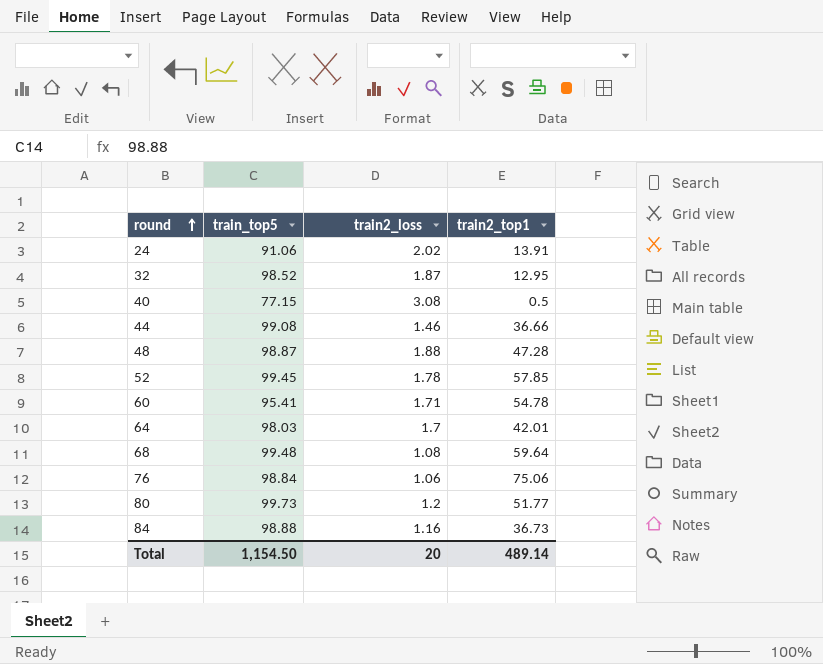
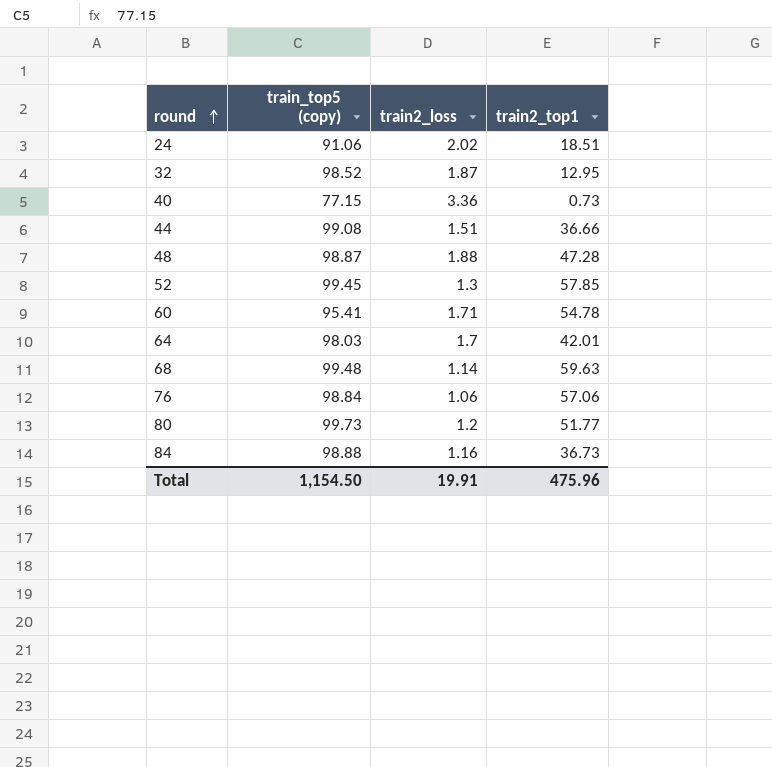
column name: train_top5 -> train_top5 (copy)
24 | train2_top1: 13.91 -> 18.51
40 | train2_loss: 3.08 -> 3.36
40 | train2_top1: 0.5 -> 0.73
44 | train2_loss: 1.46 -> 1.51
52 | train2_loss: 1.78 -> 1.3
68 | train2_loss: 1.08 -> 1.14
68 | train2_top1: 59.64 -> 59.63
76 | train2_top1: 75.06 -> 57.06
Total | train2_loss: 20 -> 19.91
Total | train2_top1: 489.14 -> 475.96

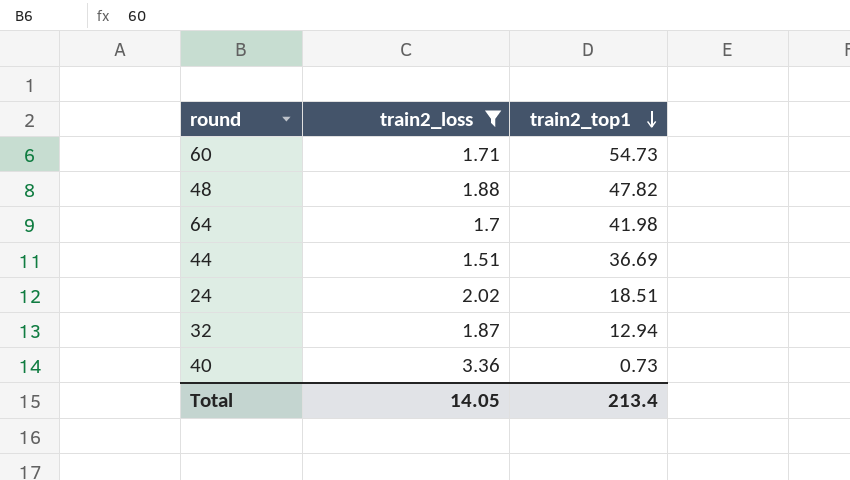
filter: none -> train2_loss >= 1.51
row order: round ascending -> train2_top1 descending
column train_top5 (copy) | position: 2 -> none
60 | train2_top1: 54.78 -> 54.73
48 | train2_top1: 47.28 -> 47.82
64 | train2_top1: 42.01 -> 41.98
44 | train2_top1: 36.66 -> 36.69
32 | train2_top1: 12.95 -> 12.94
Total | train2_loss: 19.91 -> 14.05
Total | train2_top1: 475.96 -> 213.4

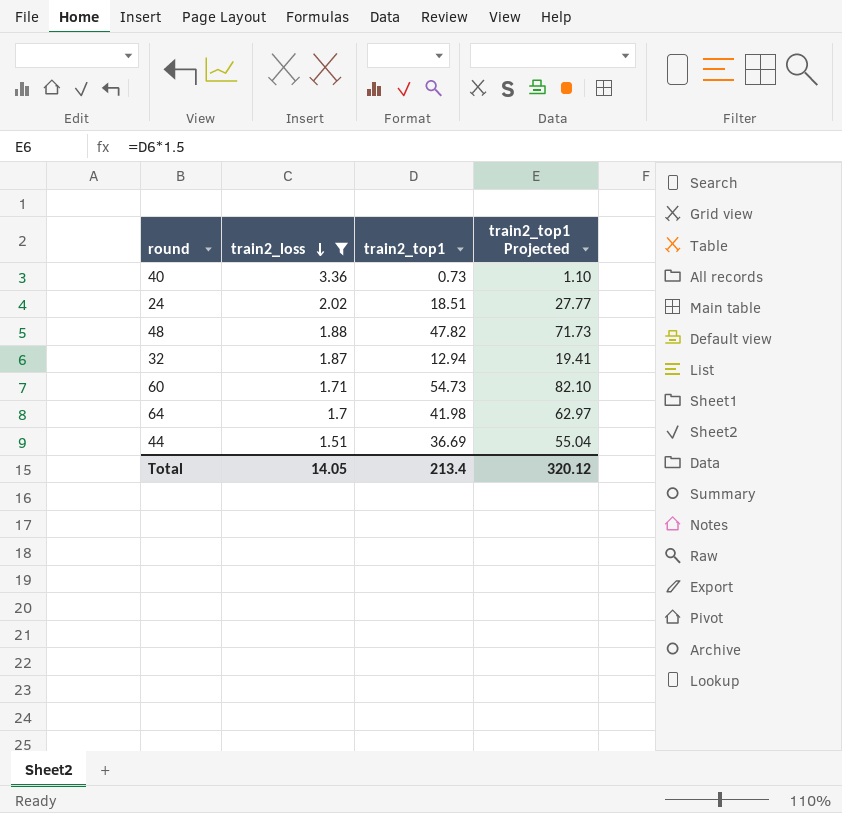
row order: train2_top1 descending -> train2_loss descending
column train2_top1 Projected | formula: none -> [train2_top1] * 1.5

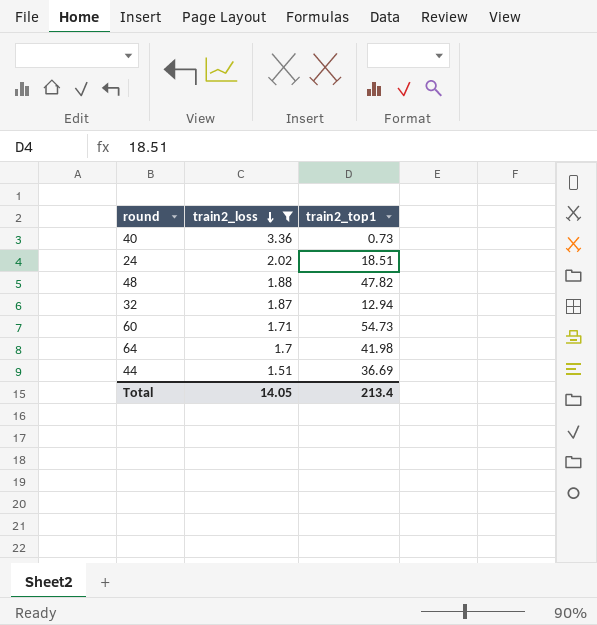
column train2_top1 Projected | formula: [train2_top1] * 1.5 -> none

